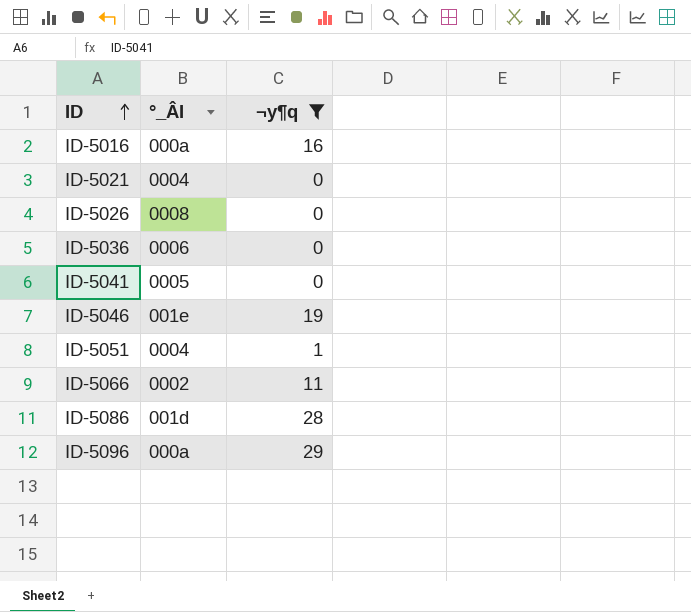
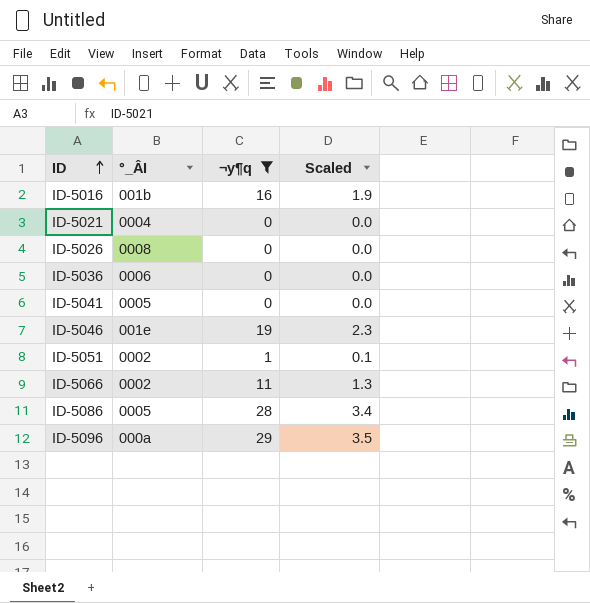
column Scaled | formula: none -> [¬y¶q] * 0.12
ID-5016 | °_ÂI: 000a -> 001b
ID-5051 | °_ÂI: 0004 -> 0002
ID-5086 | °_ÂI: 001d -> 0005

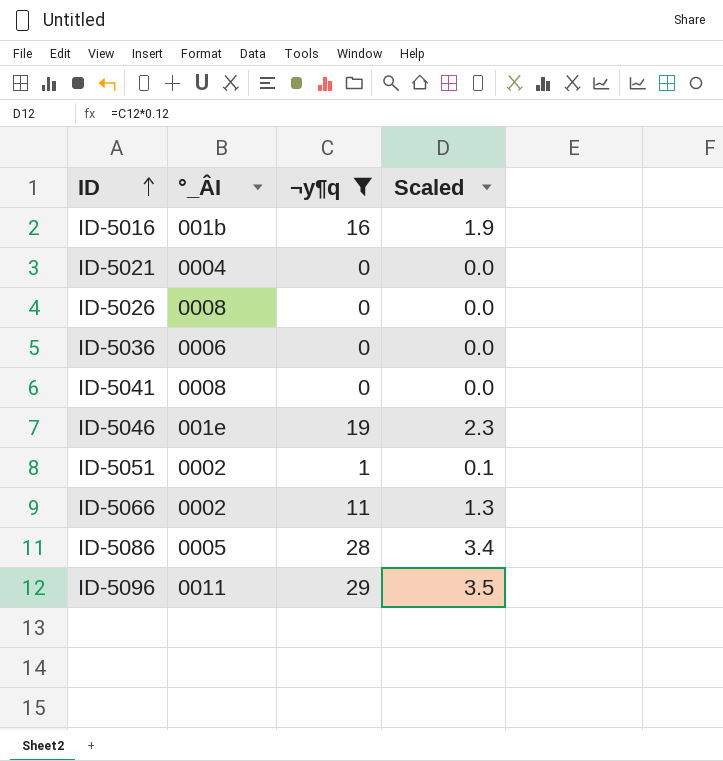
ID-5041 | °_ÂI: 0005 -> 0008
ID-5096 | °_ÂI: 000a -> 0011

